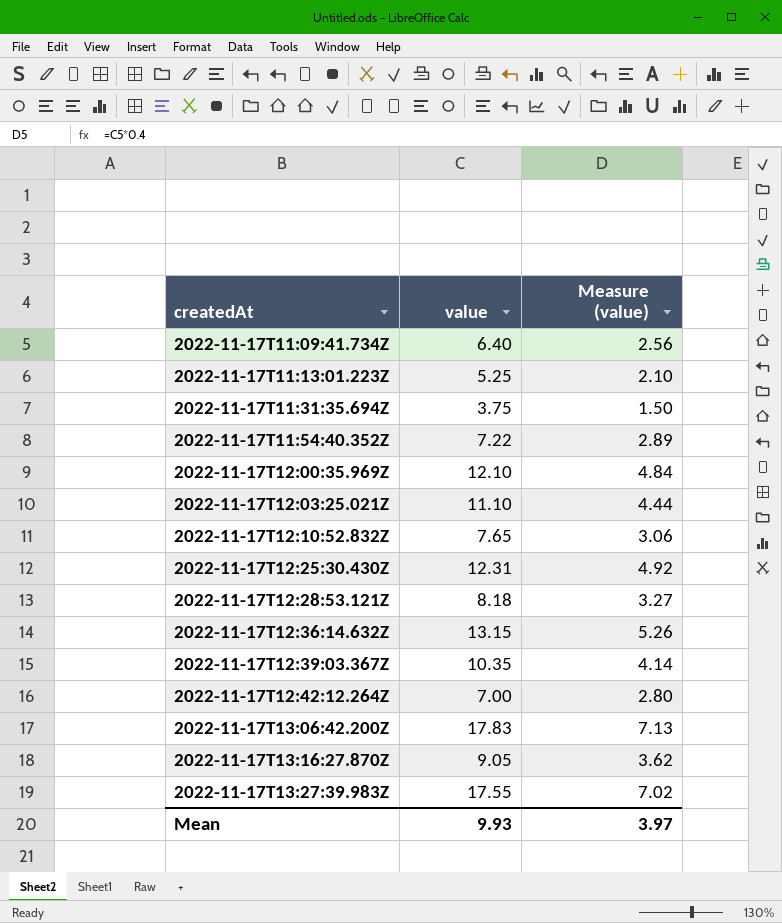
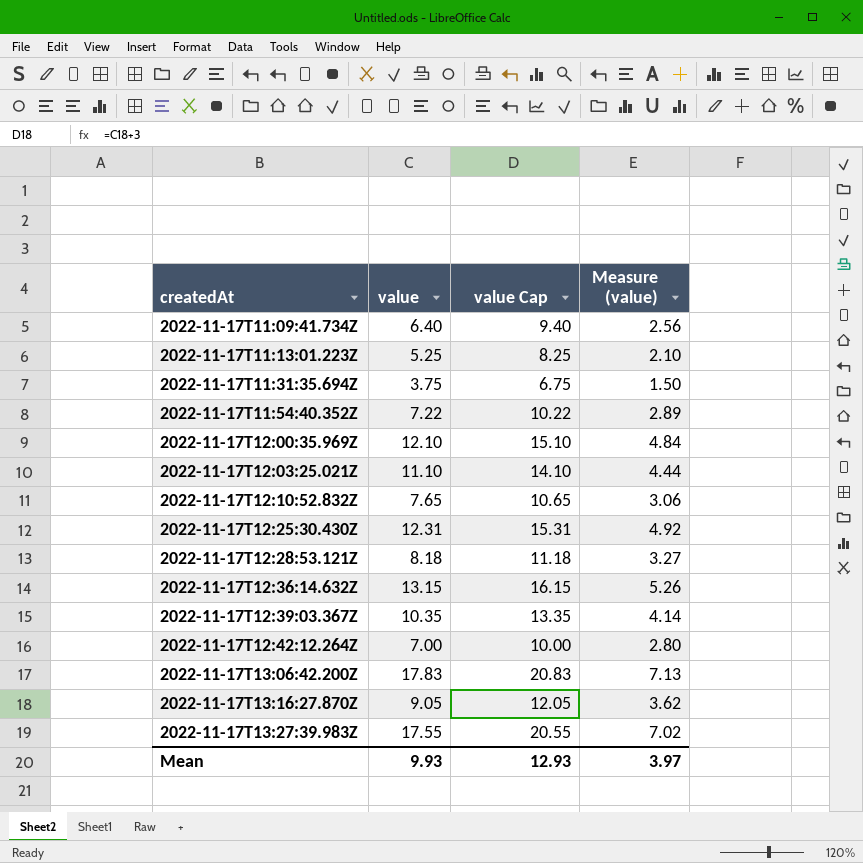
column value Cap | formula: none -> [value] + 3

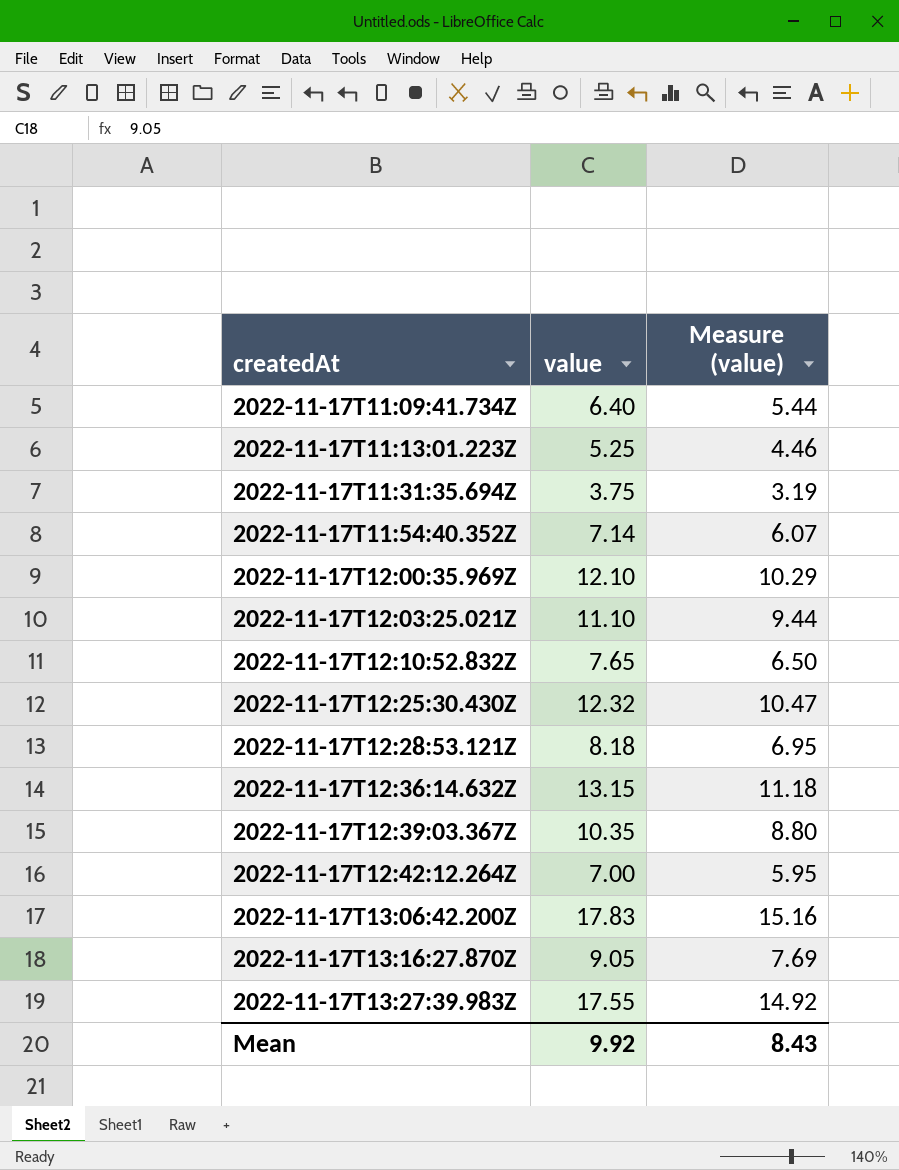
column value Cap | formula: [value] + 3 -> none
column Measure (value) | formula: [value] * 0.4 -> [value] * 0.85
2022-11-17T11:54:40.352Z | value: 7.22 -> 7.14
2022-11-17T12:25:30.430Z | value: 12.31 -> 12.32
Mean | value: 9.93 -> 9.92
Mean | Measure (value): 3.97 -> 8.43

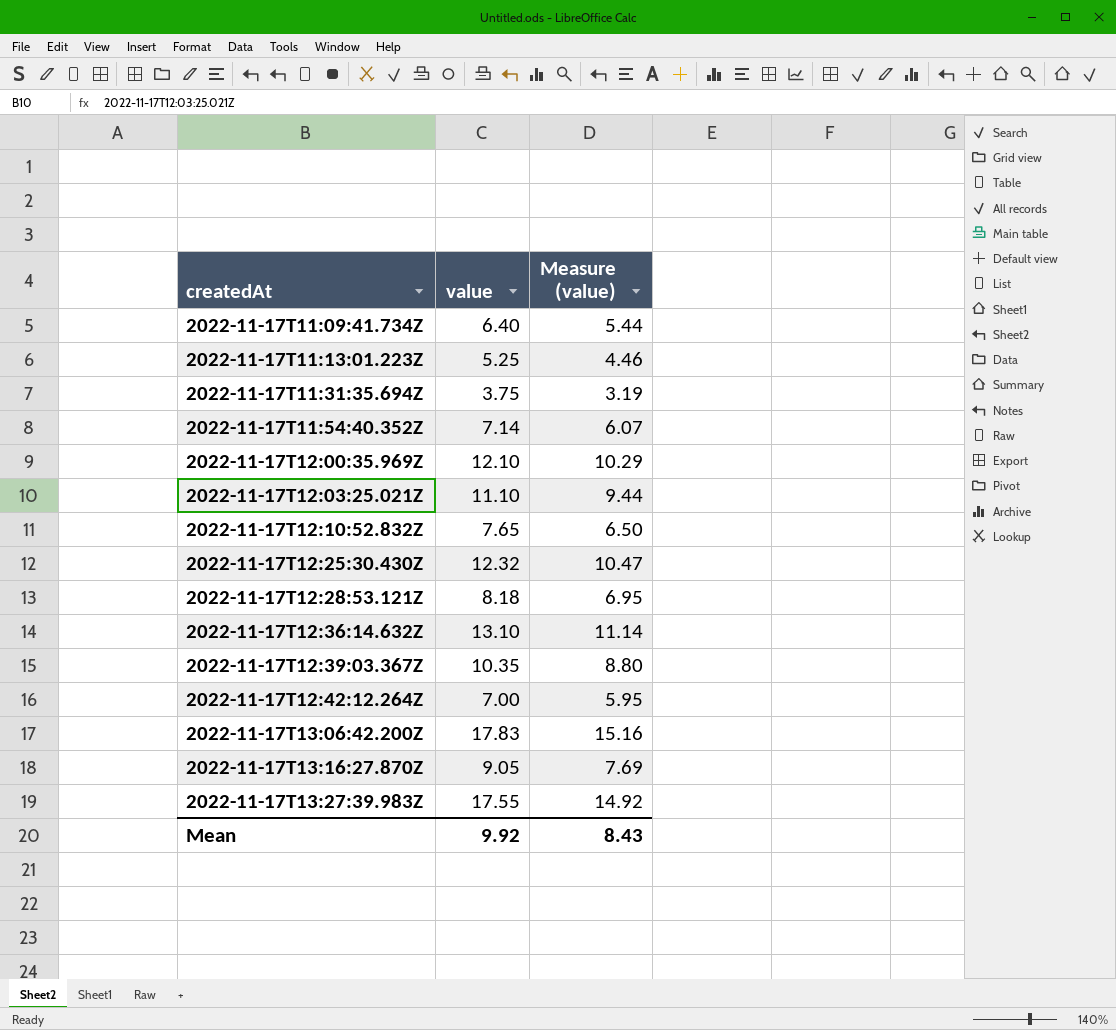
2022-11-17T12:36:14.632Z | value: 13.15 -> 13.10
2022-11-17T12:36:14.632Z | Measure (value): 11.18 -> 11.14

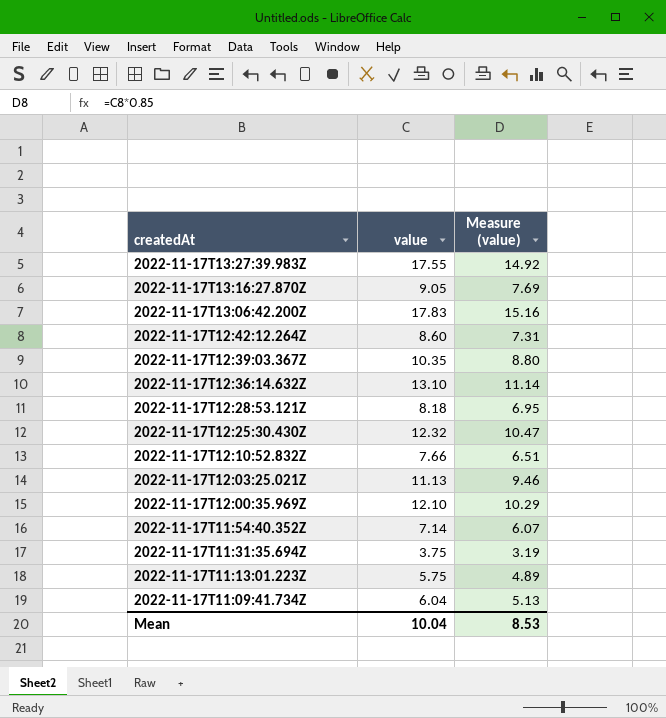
row order: createdAt ascending -> createdAt descending
2022-11-17T12:42:12.264Z | value: 7.00 -> 8.60
2022-11-17T12:42:12.264Z | Measure (value): 5.95 -> 7.31
2022-11-17T12:10:52.832Z | value: 7.65 -> 7.66
2022-11-17T12:10:52.832Z | Measure (value): 6.50 -> 6.51
2022-11-17T12:03:25.021Z | value: 11.10 -> 11.13
2022-11-17T12:03:25.021Z | Measure (value): 9.44 -> 9.46
2022-11-17T11:13:01.223Z | value: 5.25 -> 5.75
2022-11-17T11:13:01.223Z | Measure (value): 4.46 -> 4.89
2022-11-17T11:09:41.734Z | value: 6.40 -> 6.04
2022-11-17T11:09:41.734Z | Measure (value): 5.44 -> 5.13
Mean | value: 9.92 -> 10.04
Mean | Measure (value): 8.43 -> 8.53

